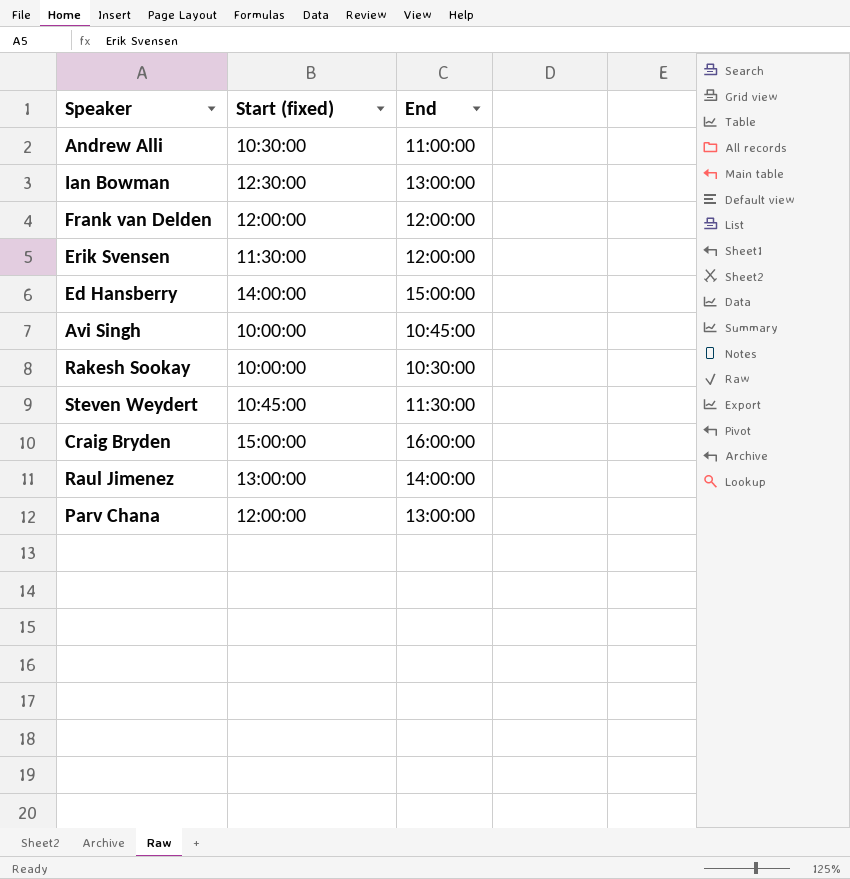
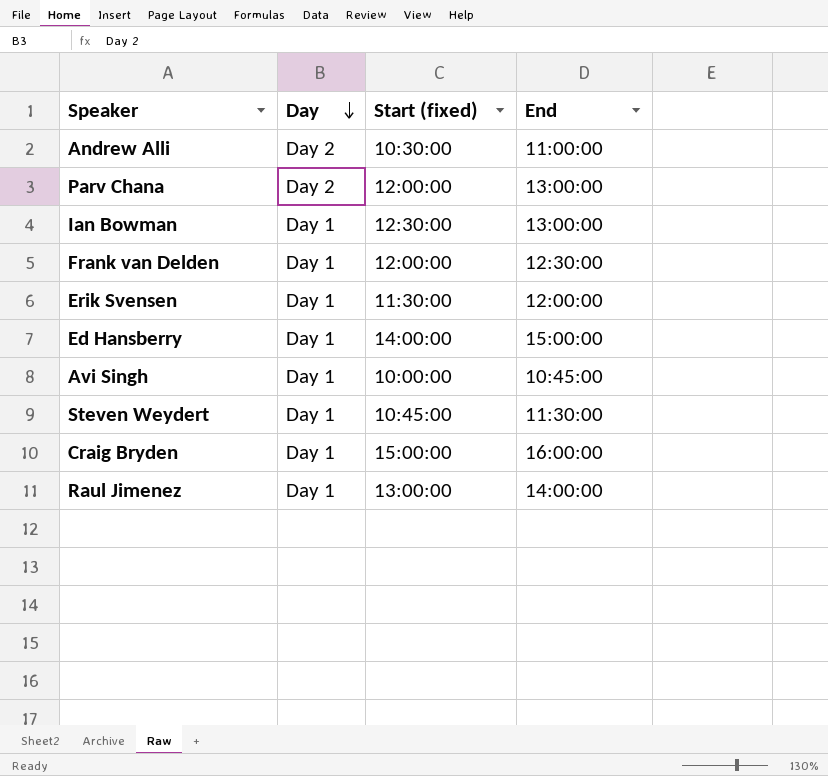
row order: none -> Day descending
column Day | position: none -> 2
row Rakesh Sookay: 10:00:00 | 10:30:00 -> none
Frank van Delden | End: 12:00:00 -> 12:30:00

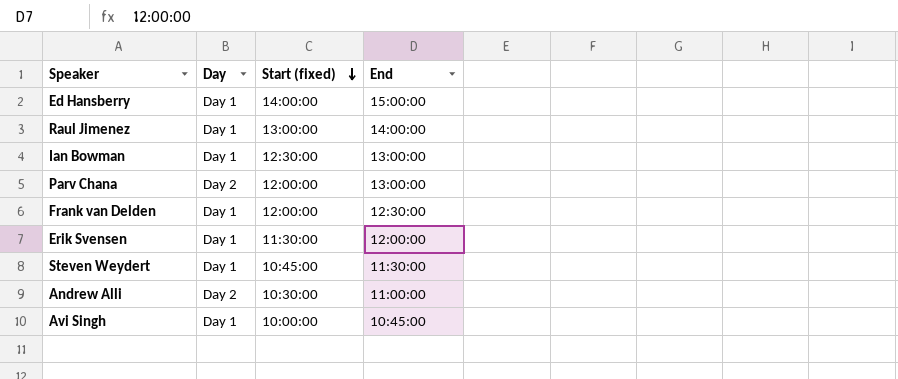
row order: Day descending -> Start (fixed) descending
row Craig Bryden: Day 1 | 15:00:00 | 16:00:00 -> none

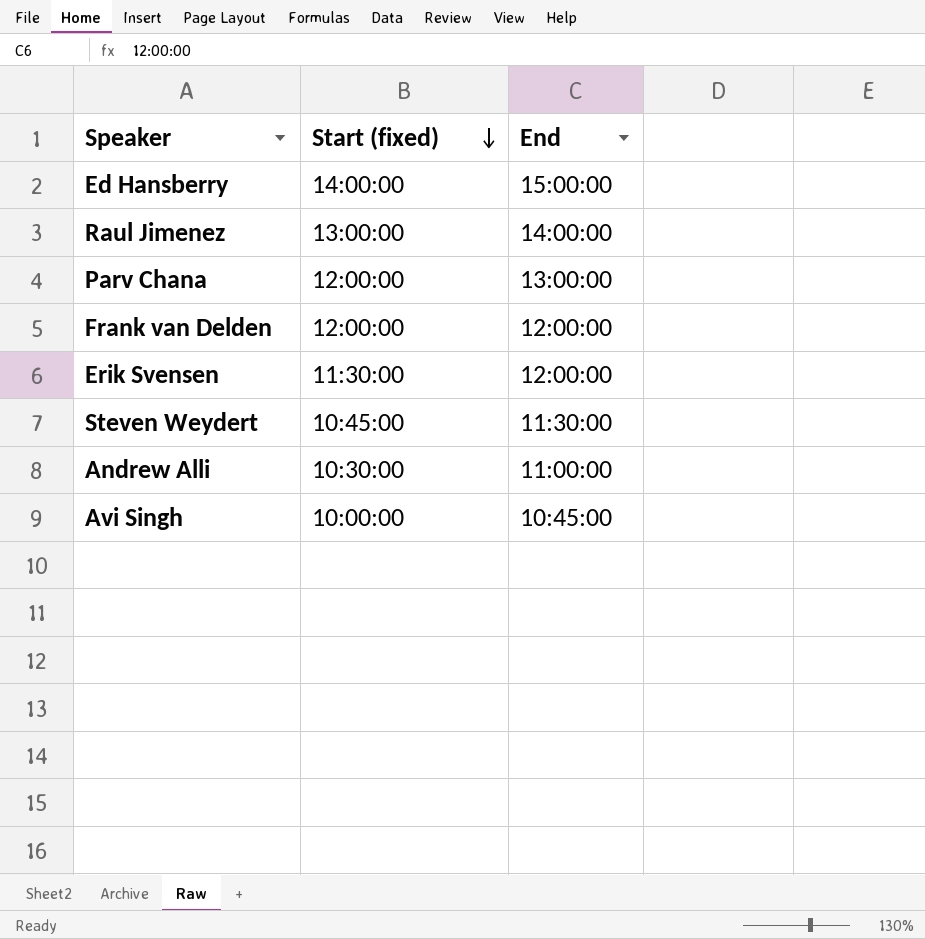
column Day | position: 2 -> none
row Ian Bowman: Day 1 | 12:30:00 | 13:00:00 -> none
Frank van Delden | End: 12:30:00 -> 12:00:00

